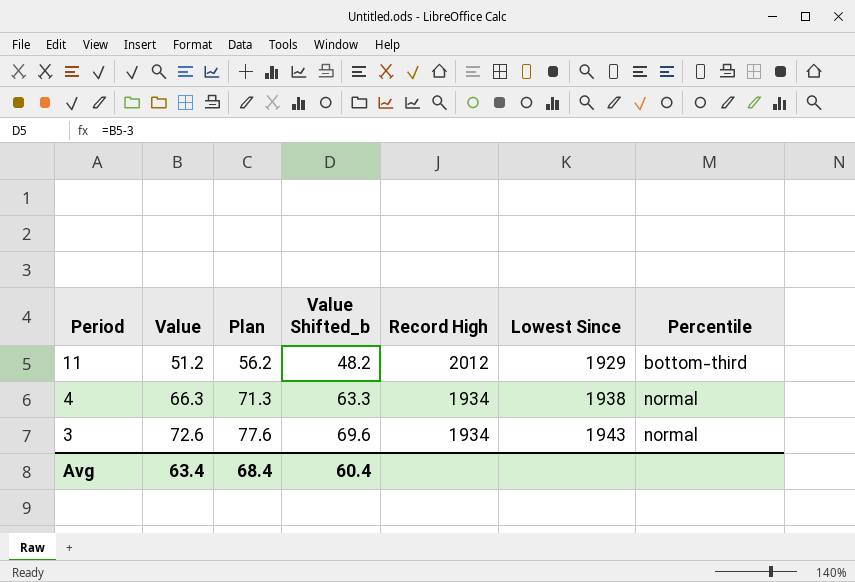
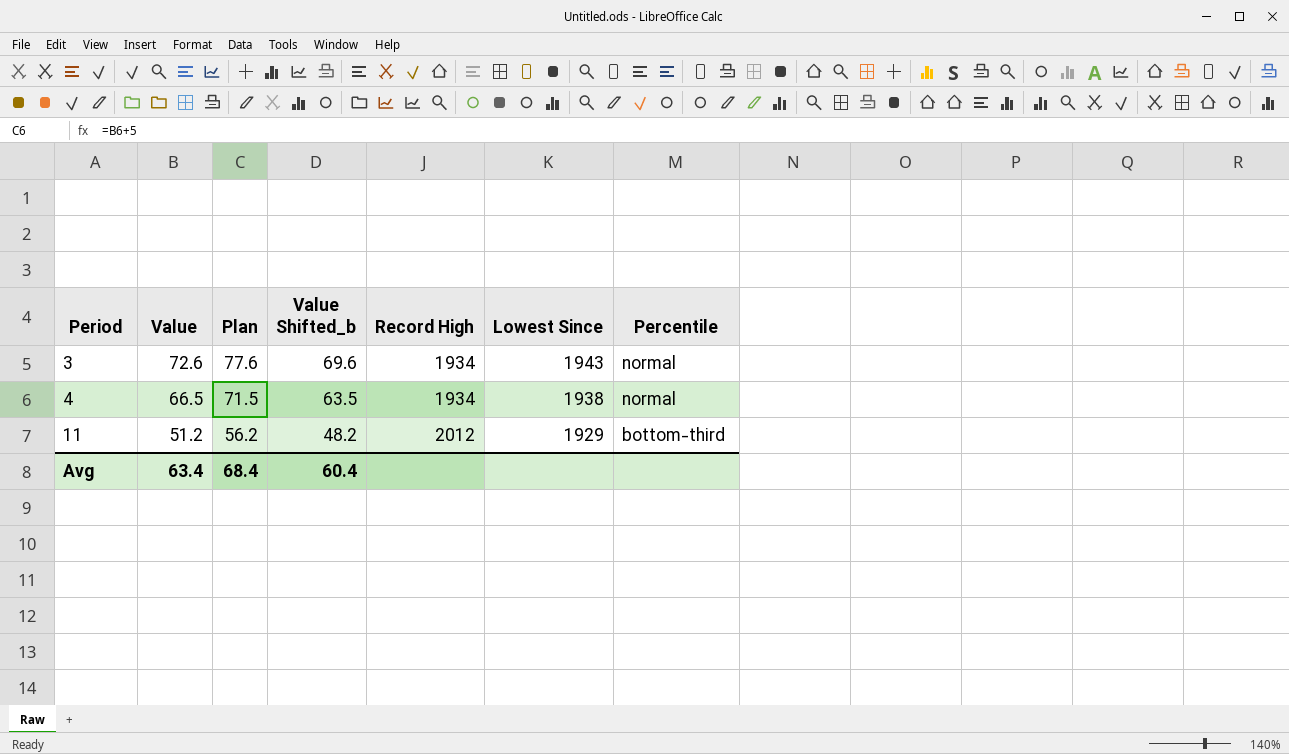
row order: Period descending -> Period ascending
4 | Value: 66.3 -> 66.5
4 | Plan: 71.3 -> 71.5
4 | Value Shifted_b: 63.3 -> 63.5

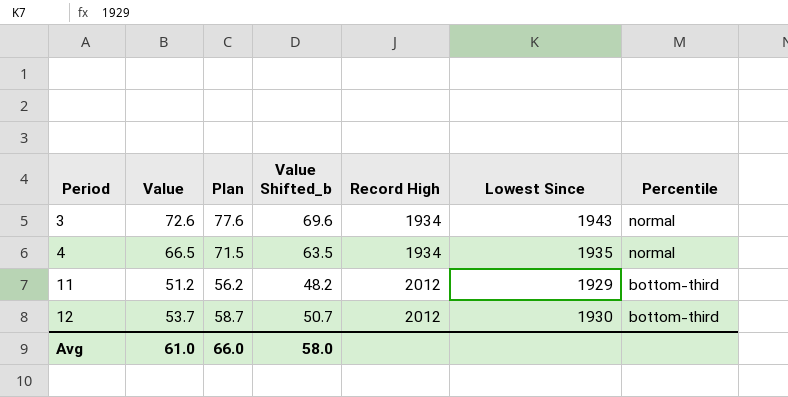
4 | Lowest Since: 1938 -> 1935
row 12: none -> 53.7 | 58.7 | 50.7 | 2012 | 1930 | bottom-third
Avg | Value: 63.4 -> 61.0
Avg | Plan: 68.4 -> 66.0
Avg | Value Shifted_b: 60.4 -> 58.0

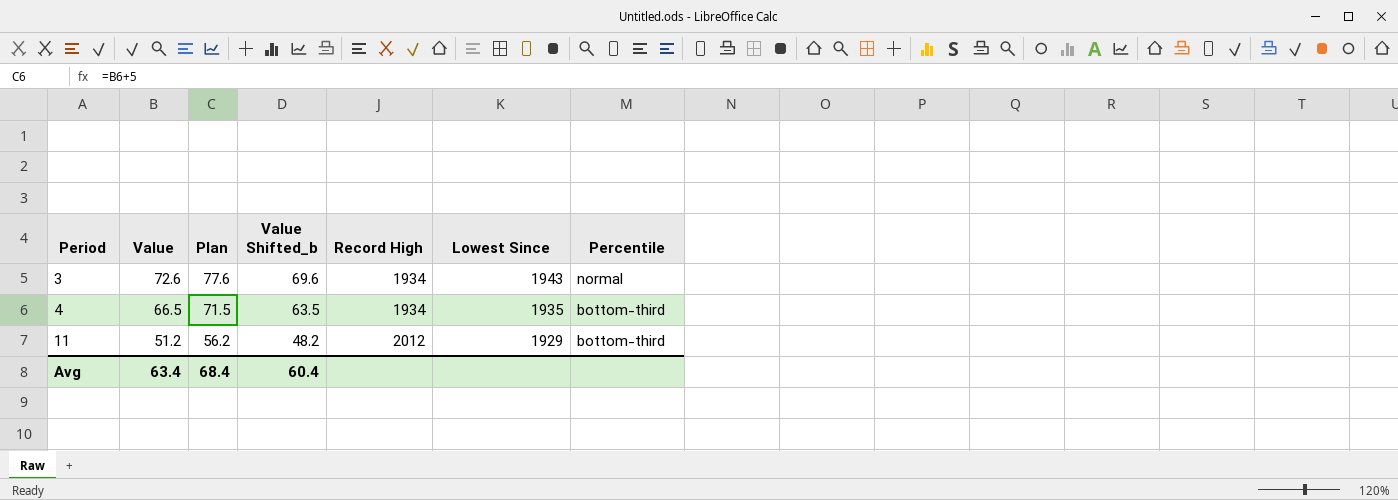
row 12: 53.7 | 58.7 | 50.7 | 2012 | 1930 | bottom-third -> none
4 | Percentile: normal -> bottom-third
Avg | Value: 61.0 -> 63.4
Avg | Plan: 66.0 -> 68.4
Avg | Value Shifted_b: 58.0 -> 60.4

